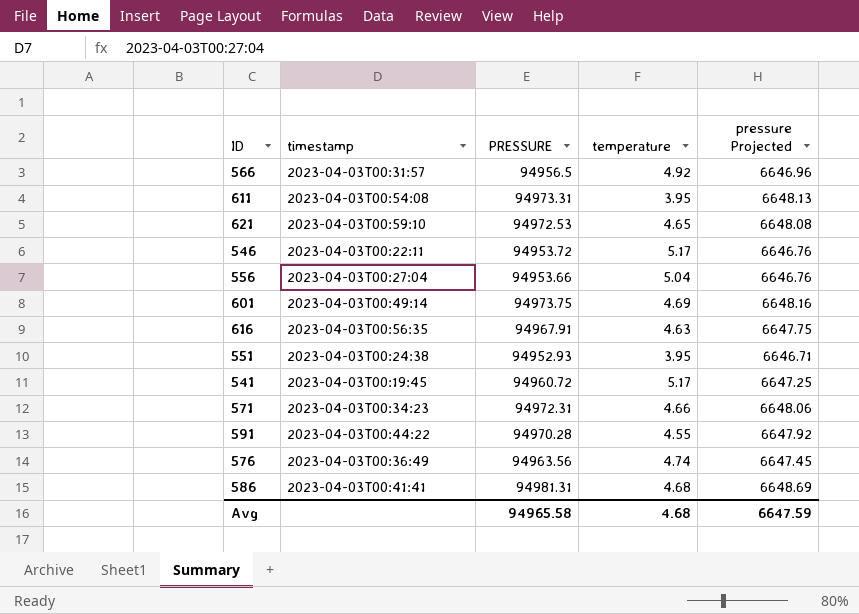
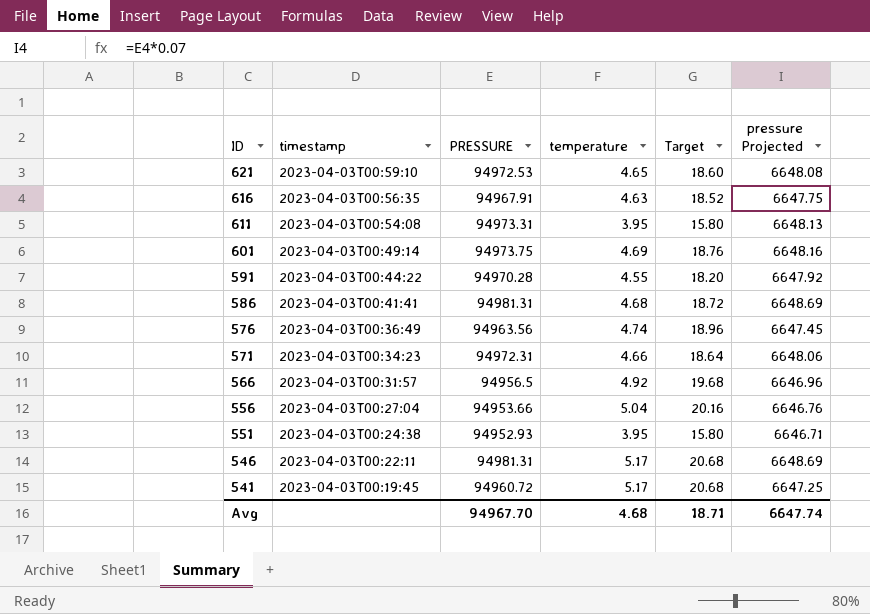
row order: none -> ID descending
column Target | formula: none -> [temperature] * 4
546 | PRESSURE: 94953.72 -> 94981.31
546 | pressure Projected: 6646.76 -> 6648.69
Avg | PRESSURE: 94965.58 -> 94967.70
Avg | pressure Projected: 6647.59 -> 6647.74

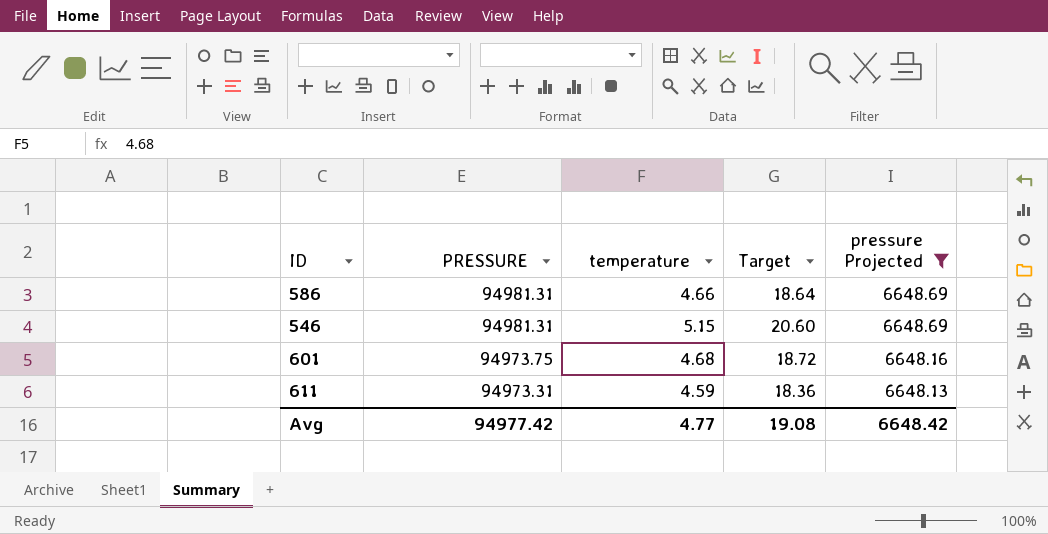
filter: none -> pressure Projected >= 6648.13
row order: ID descending -> PRESSURE descending
column timestamp | position: 2 -> none
586 | temperature: 4.68 -> 4.66
586 | Target: 18.72 -> 18.64
546 | temperature: 5.17 -> 5.15
546 | Target: 20.68 -> 20.60
601 | temperature: 4.69 -> 4.68
601 | Target: 18.76 -> 18.72
611 | temperature: 3.95 -> 4.59
611 | Target: 15.80 -> 18.36
Avg | PRESSURE: 94967.70 -> 94977.42
Avg | temperature: 4.68 -> 4.77
Avg | Target: 18.71 -> 19.08
Avg | pressure Projected: 6647.74 -> 6648.42

